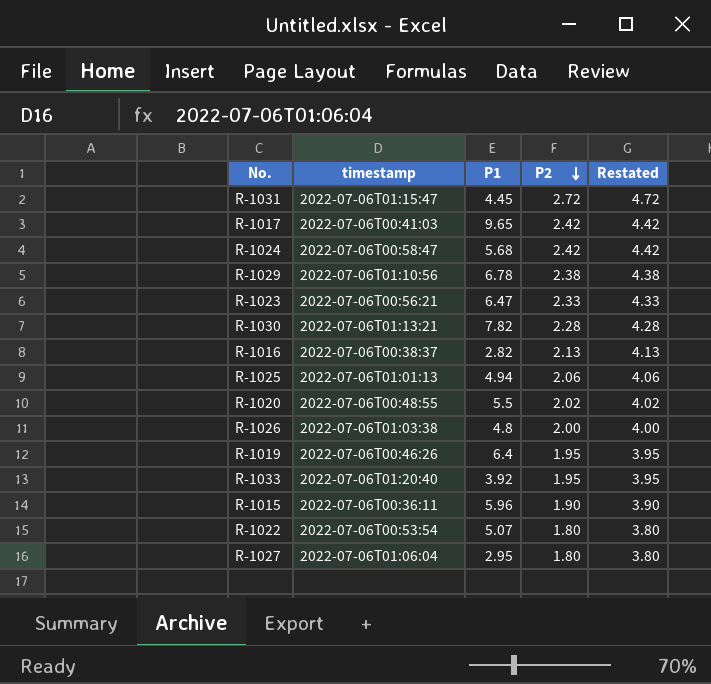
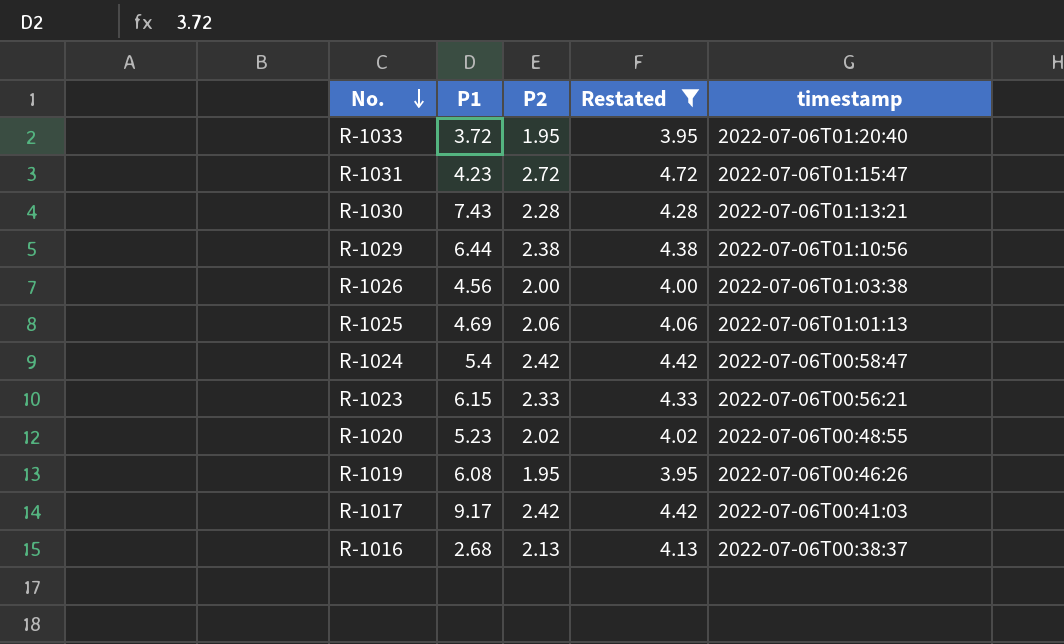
filter: none -> Restated >= 3.95
row order: P2 descending -> No. descending
column timestamp | position: 2 -> 5
R-1033 | P1: 3.92 -> 3.72
R-1031 | P1: 4.45 -> 4.23
R-1030 | P1: 7.82 -> 7.43
R-1029 | P1: 6.78 -> 6.44
R-1026 | P1: 4.8 -> 4.56
R-1025 | P1: 4.94 -> 4.69
R-1024 | P1: 5.68 -> 5.4
R-1023 | P1: 6.47 -> 6.15
R-1020 | P1: 5.5 -> 5.23
R-1019 | P1: 6.4 -> 6.08
R-1017 | P1: 9.65 -> 9.17
R-1016 | P1: 2.82 -> 2.68

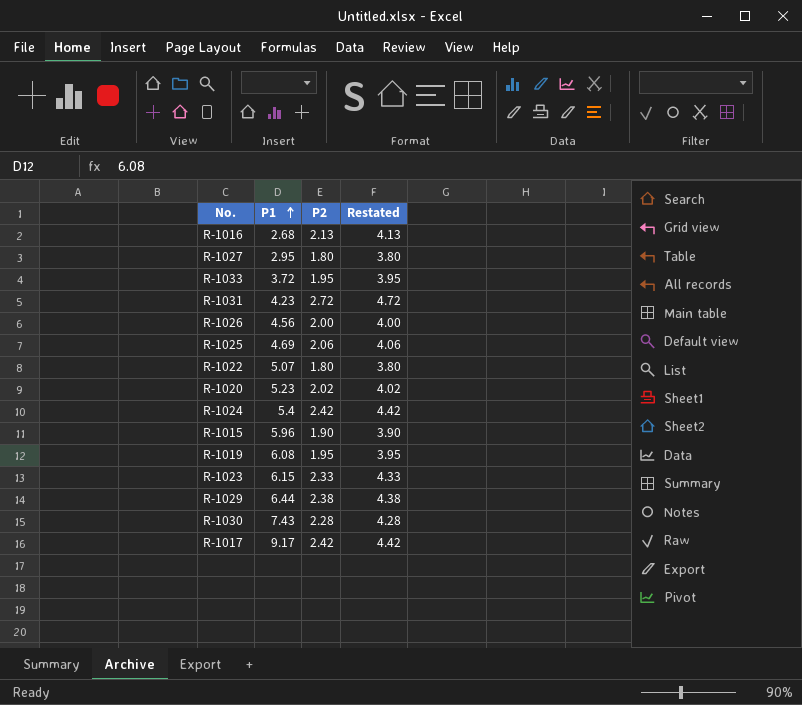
filter: Restated >= 3.95 -> none
row order: No. descending -> P1 ascending
column timestamp | position: 5 -> none

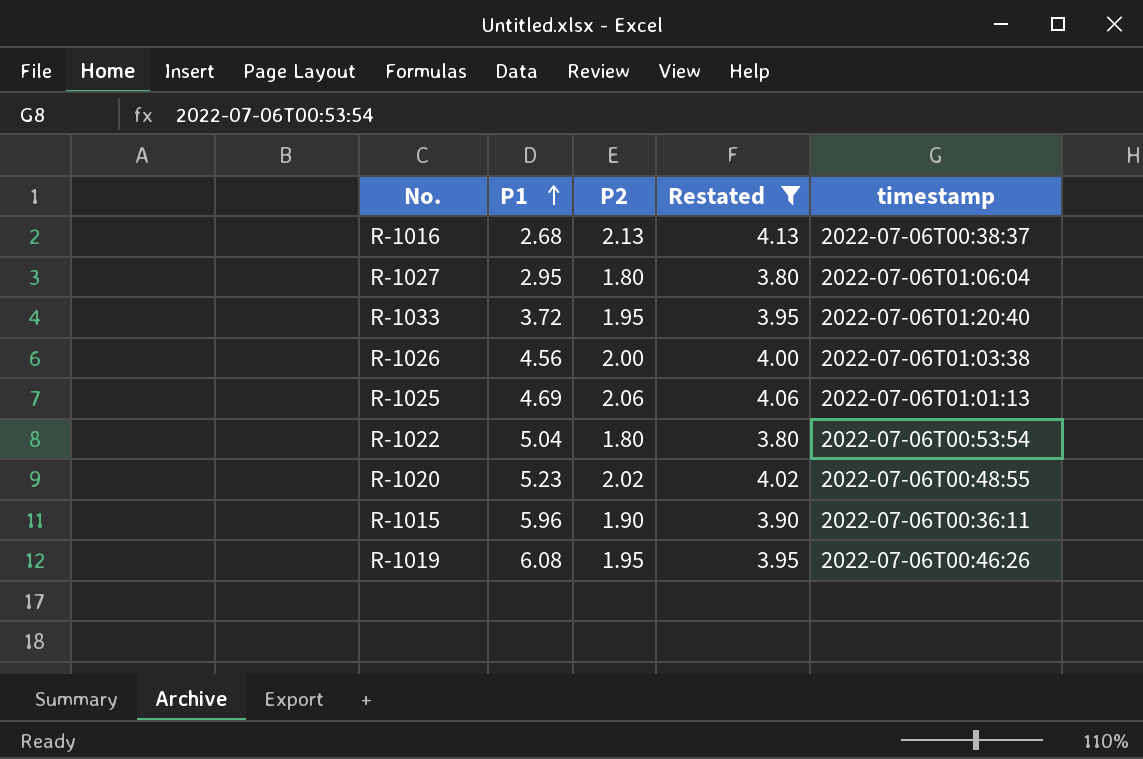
filter: none -> Restated <= 4.13
column timestamp | position: none -> 5
R-1022 | P1: 5.07 -> 5.04

